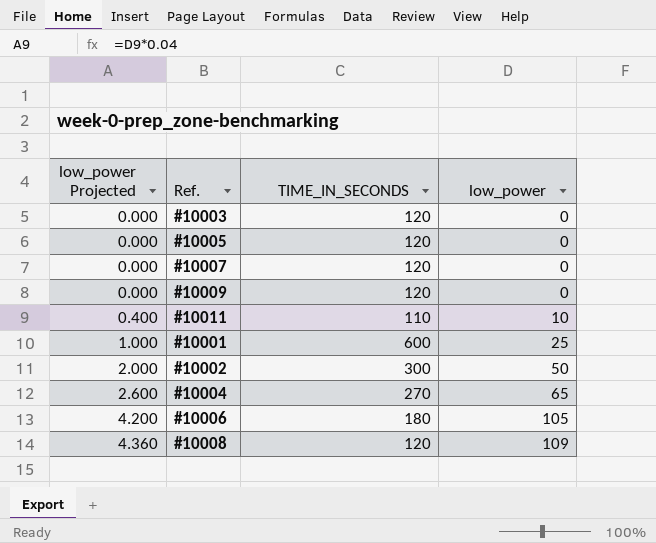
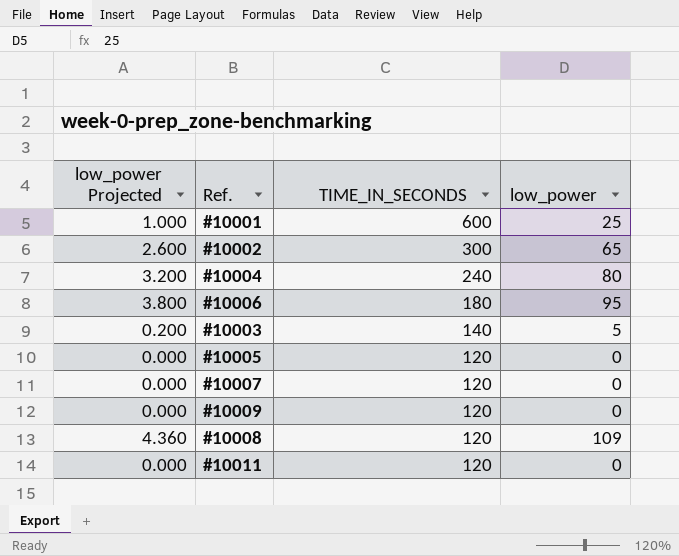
row order: low_power Projected ascending -> TIME_IN_SECONDS descending
#10002 | low_power Projected: 2.000 -> 2.600
#10002 | low_power: 50 -> 65
#10004 | low_power Projected: 2.600 -> 3.200
#10004 | TIME_IN_SECONDS: 270 -> 240
#10004 | low_power: 65 -> 80
#10006 | low_power Projected: 4.200 -> 3.800
#10006 | low_power: 105 -> 95
#10003 | low_power Projected: 0.000 -> 0.200
#10003 | TIME_IN_SECONDS: 120 -> 140
#10003 | low_power: 0 -> 5
#10011 | low_power Projected: 0.400 -> 0.000
#10011 | TIME_IN_SECONDS: 110 -> 120
#10011 | low_power: 10 -> 0

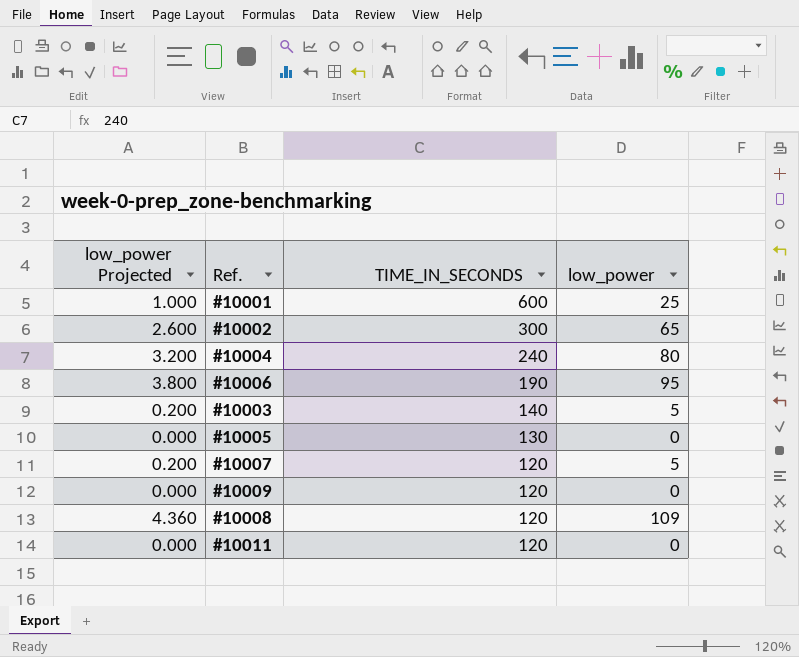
#10006 | TIME_IN_SECONDS: 180 -> 190
#10005 | TIME_IN_SECONDS: 120 -> 130
#10007 | low_power Projected: 0.000 -> 0.200
#10007 | low_power: 0 -> 5

